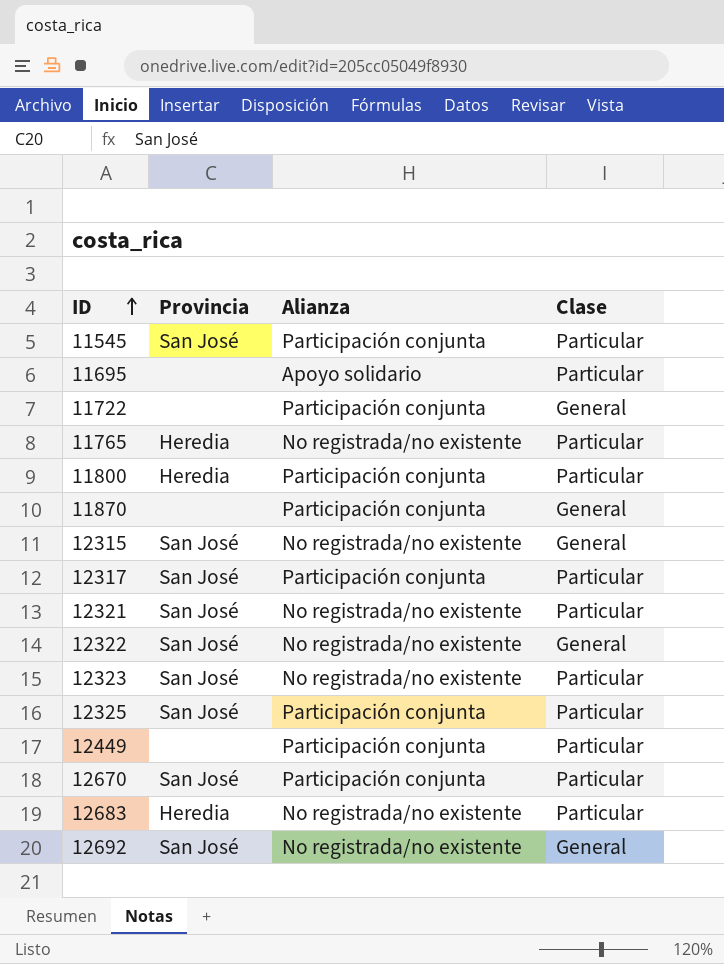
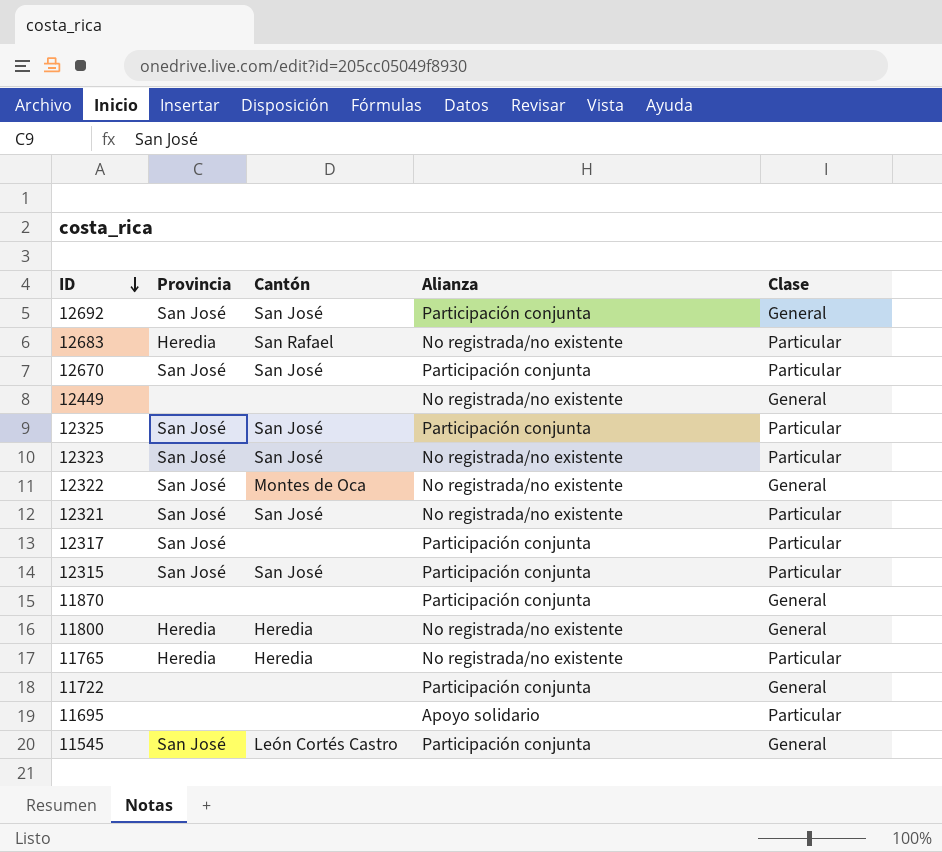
row order: ID ascending -> ID descending
column Cantón | position: none -> 3
12692 | Alianza: No registrada/no existente -> Participación conjunta
12449 | Alianza: Participación conjunta -> No registrada/no existente
12449 | Clase: Particular -> General
12315 | Alianza: No registrada/no existente -> Participación conjunta
12315 | Clase: General -> Particular
11800 | Alianza: Participación conjunta -> No registrada/no existente
11800 | Clase: Particular -> General
11545 | Clase: Particular -> General

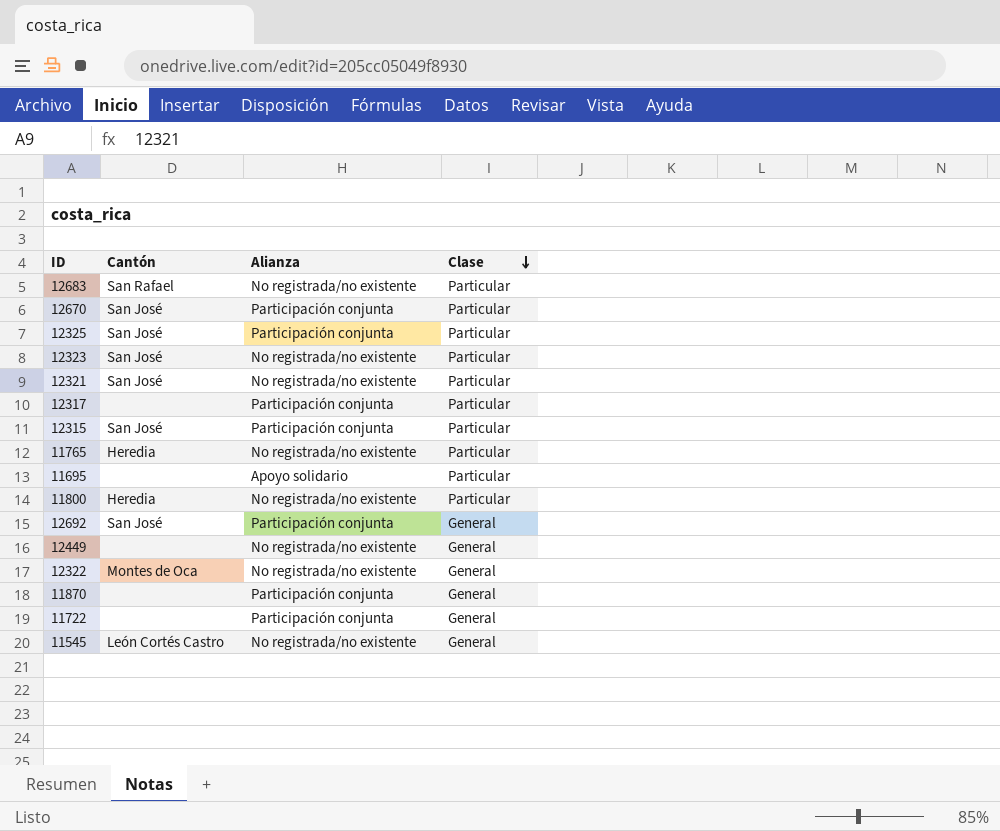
row order: ID descending -> Clase descending
column Provincia | position: 2 -> none
11800 | Clase: General -> Particular
11545 | Alianza: Participación conjunta -> No registrada/no existente

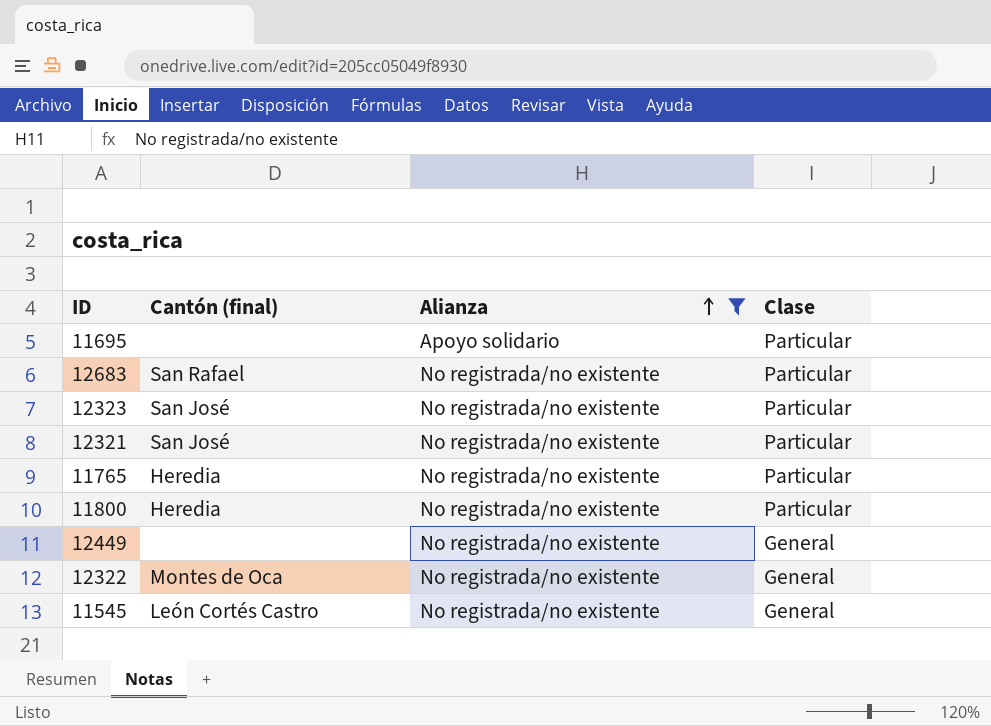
filter: none -> Alianza != Participación conjunta
row order: Clase descending -> Alianza ascending
column name: Cantón -> Cantón (final)

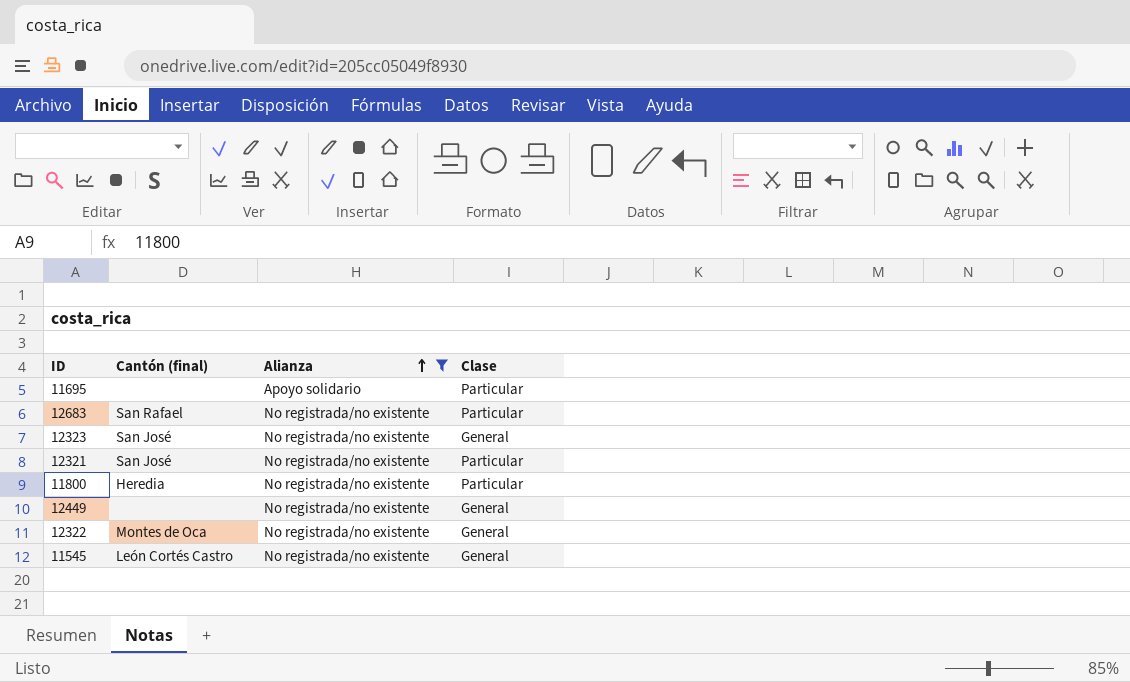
row 11765: Heredia | No registrada/no existente | Particular -> none
12323 | Clase: Particular -> General

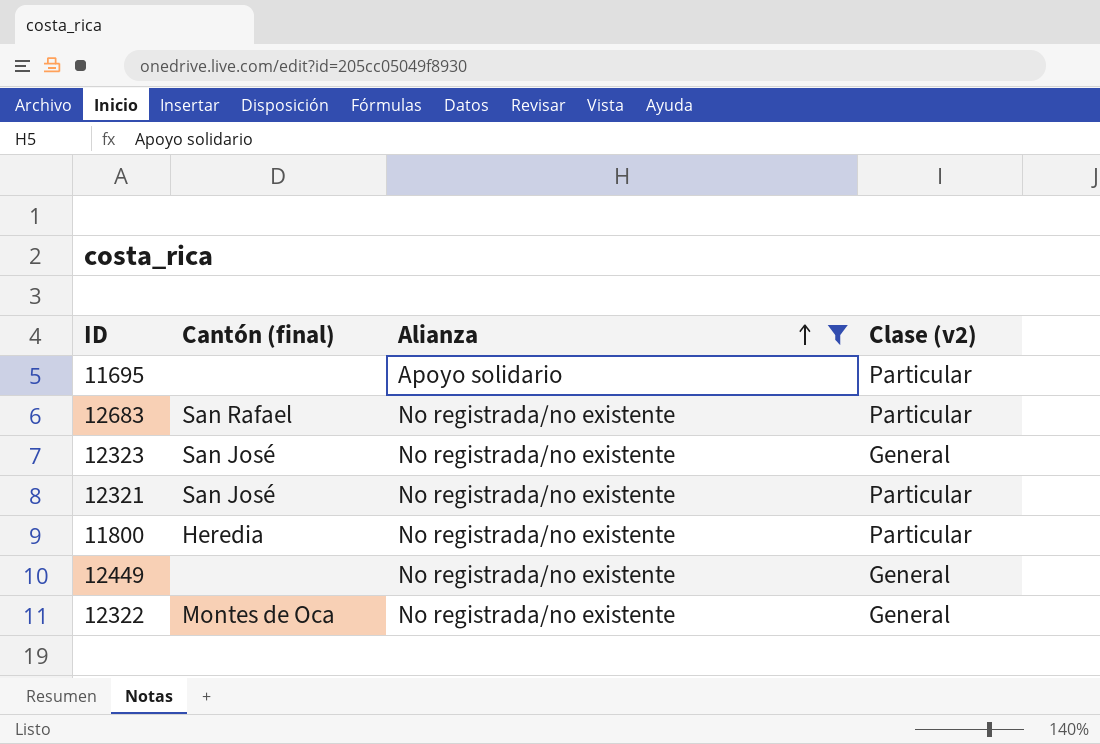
column name: Clase -> Clase (v2)
row 11545: León Cortés Castro | No registrada/no existente | General -> none

